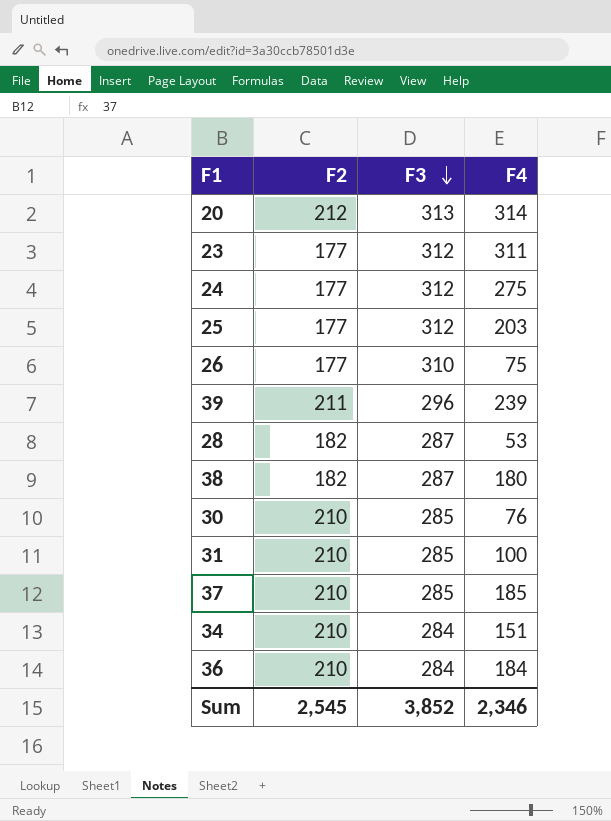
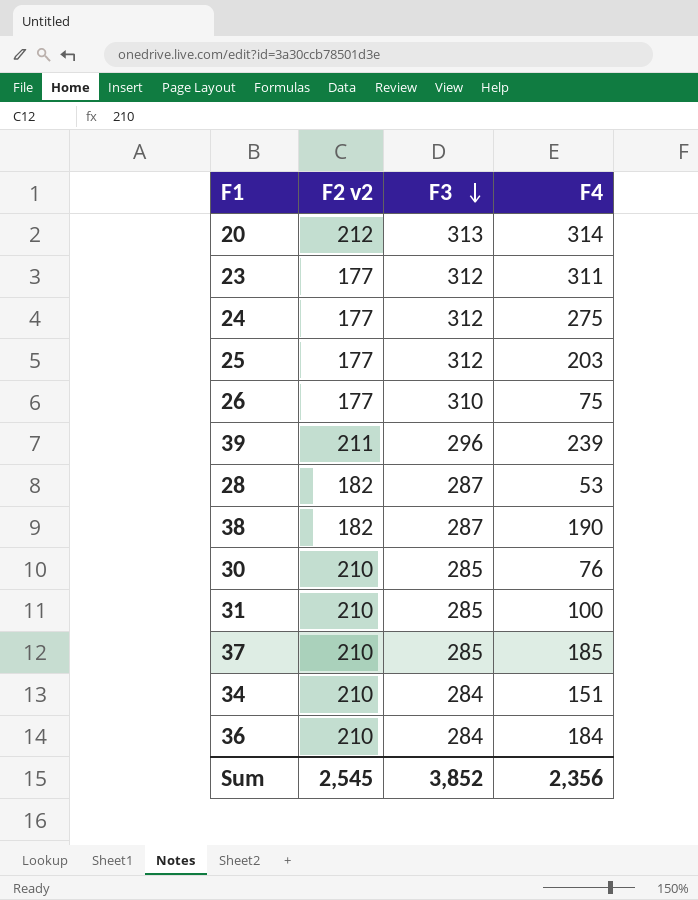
column name: F2 -> F2 v2
38 | F4: 180 -> 190
Sum | F4: 2,346 -> 2,356

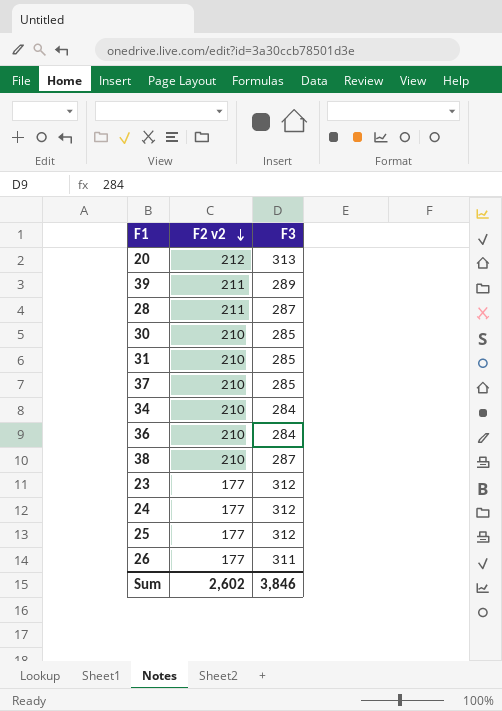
row order: F3 descending -> F2 v2 descending
column F4 | position: 4 -> none
39 | F3: 296 -> 289
28 | F2 v2: 182 -> 211
38 | F2 v2: 182 -> 210
26 | F3: 310 -> 311
Sum | F2 v2: 2,545 -> 2,602
Sum | F3: 3,852 -> 3,846

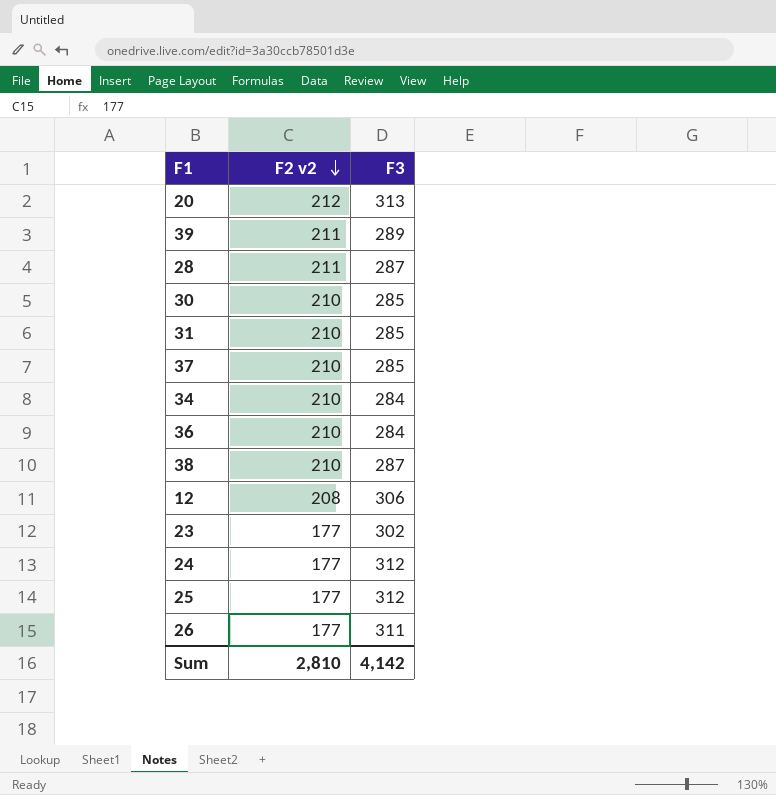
row 12: none -> 208 | 306
23 | F3: 312 -> 302
Sum | F2 v2: 2,602 -> 2,810
Sum | F3: 3,846 -> 4,142

